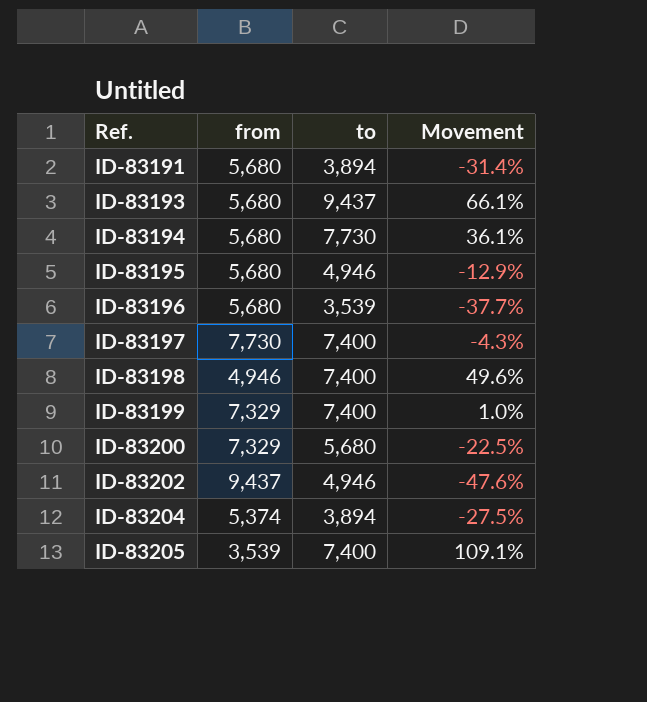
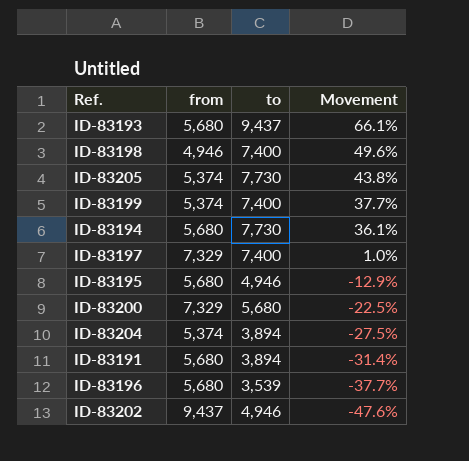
row order: Ref. ascending -> Movement descending
ID-83205 | from: 3,539 -> 5,374
ID-83205 | to: 7,400 -> 7,730
ID-83205 | Movement: 109.1% -> 43.8%
ID-83199 | from: 7,329 -> 5,374
ID-83199 | Movement: 1.0% -> 37.7%
ID-83197 | from: 7,730 -> 7,329
ID-83197 | Movement: -4.3% -> 1.0%

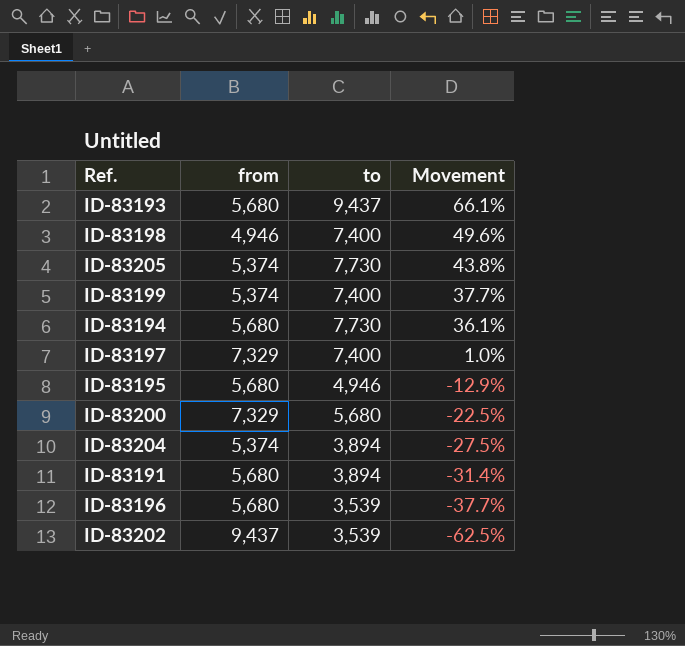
ID-83202 | to: 4,946 -> 3,539
ID-83202 | Movement: -47.6% -> -62.5%

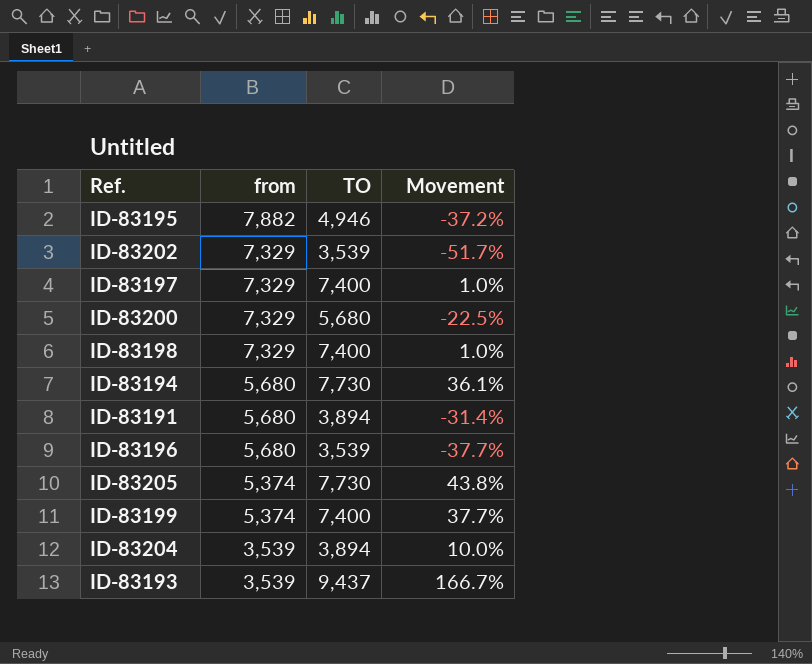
row order: Movement descending -> from descending
column name: to -> TO
ID-83195 | from: 5,680 -> 7,882
ID-83195 | Movement: -12.9% -> -37.2%
ID-83202 | from: 9,437 -> 7,329
ID-83202 | Movement: -62.5% -> -51.7%
ID-83198 | from: 4,946 -> 7,329
ID-83198 | Movement: 49.6% -> 1.0%
ID-83204 | from: 5,374 -> 3,539
ID-83204 | Movement: -27.5% -> 10.0%
ID-83193 | from: 5,680 -> 3,539
ID-83193 | Movement: 66.1% -> 166.7%

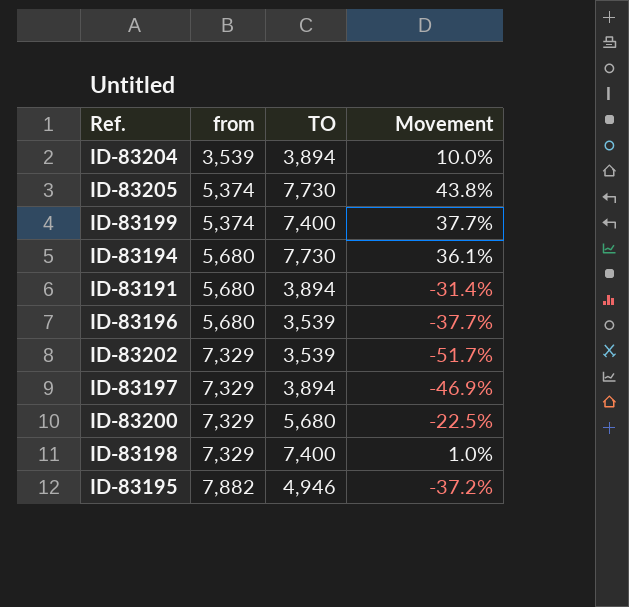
row order: from descending -> from ascending
row ID-83193: 3,539 | 9,437 | 166.7% -> none
ID-83197 | TO: 7,400 -> 3,894
ID-83197 | Movement: 1.0% -> -46.9%

